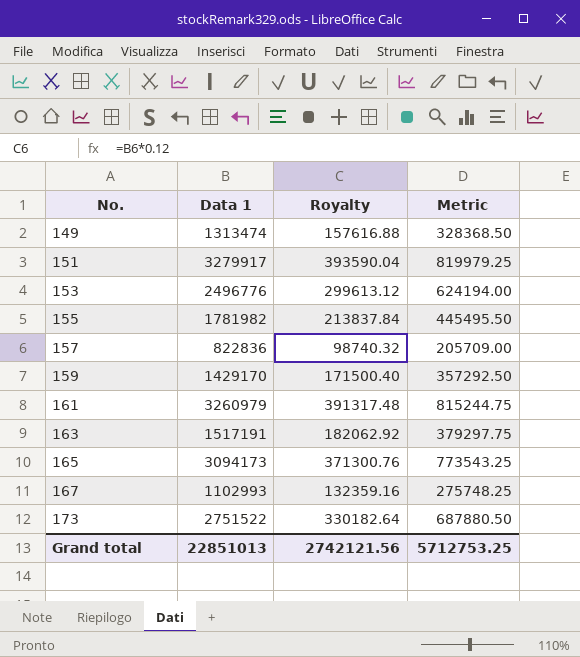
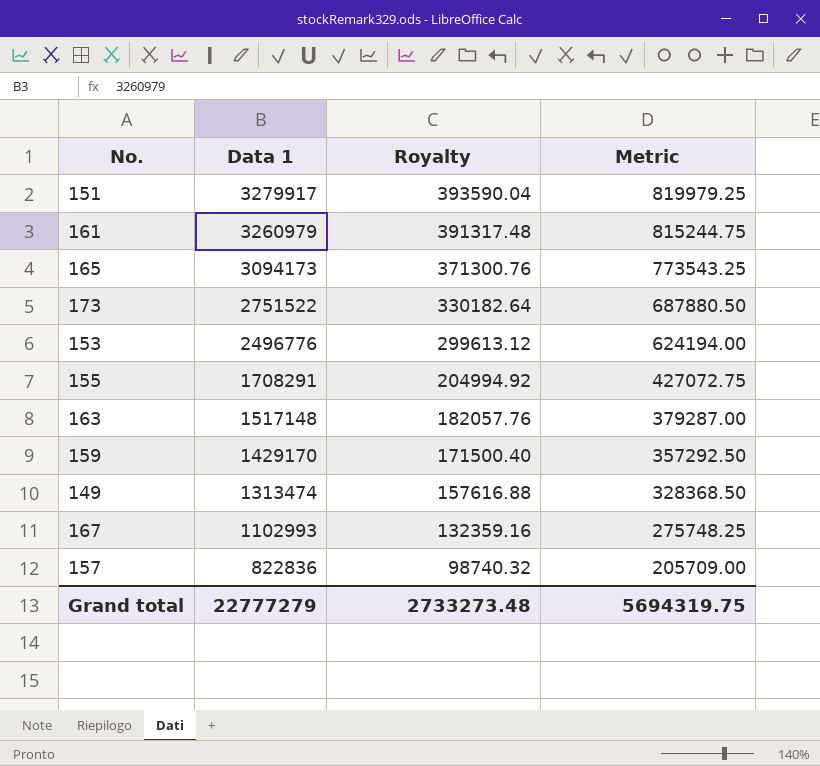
row order: No. ascending -> Data 1 descending
155 | Data 1: 1781982 -> 1708291
155 | Royalty: 213837.84 -> 204994.92
155 | Metric: 445495.50 -> 427072.75
163 | Data 1: 1517191 -> 1517148
163 | Royalty: 182062.92 -> 182057.76
163 | Metric: 379297.75 -> 379287.00
Grand total | Data 1: 22851013 -> 22777279
Grand total | Royalty: 2742121.56 -> 2733273.48
Grand total | Metric: 5712753.25 -> 5694319.75

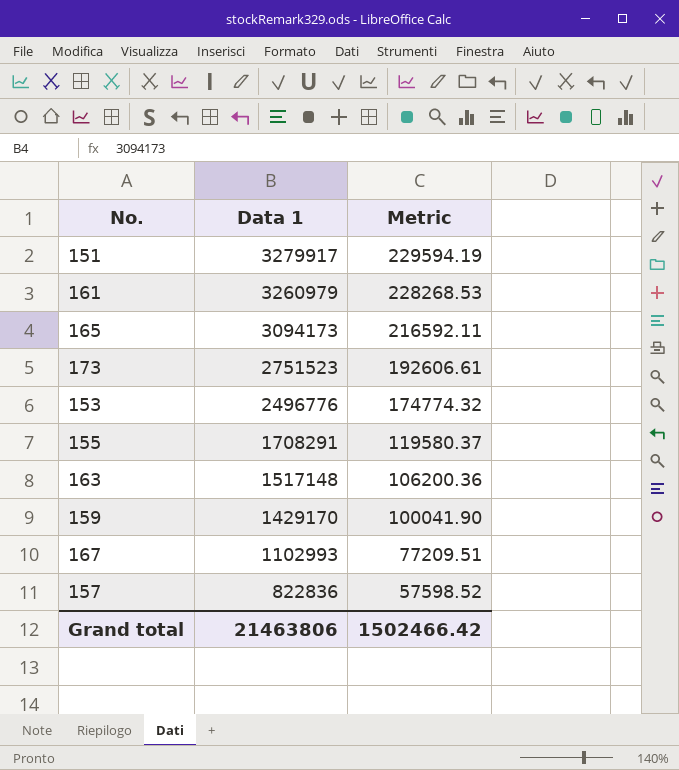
column Royalty | formula: [Data 1] * 0.12 -> none
column Metric | formula: [Data 1] * 0.25 -> [Data 1] * 0.07
row 149: 1313474 | 157616.88 | 328368.50 -> none
173 | Data 1: 2751522 -> 2751523
Grand total | Data 1: 22777279 -> 21463806
Grand total | Metric: 5694319.75 -> 1502466.42

